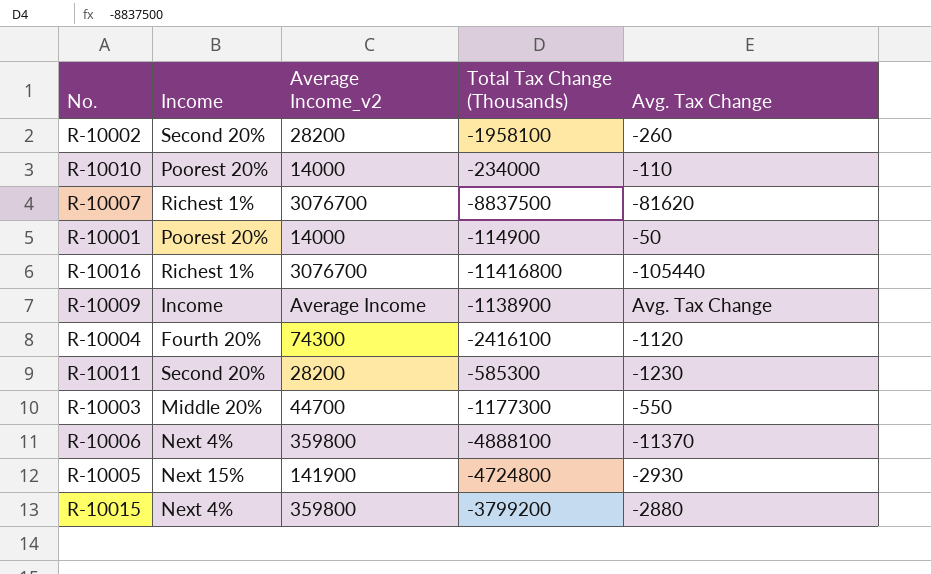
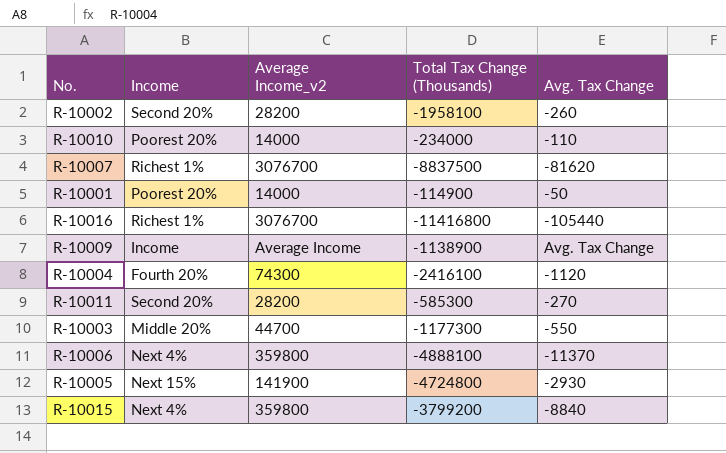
R-10011 | Avg. Tax Change: -1230 -> -270
R-10015 | Avg. Tax Change: -2880 -> -8840

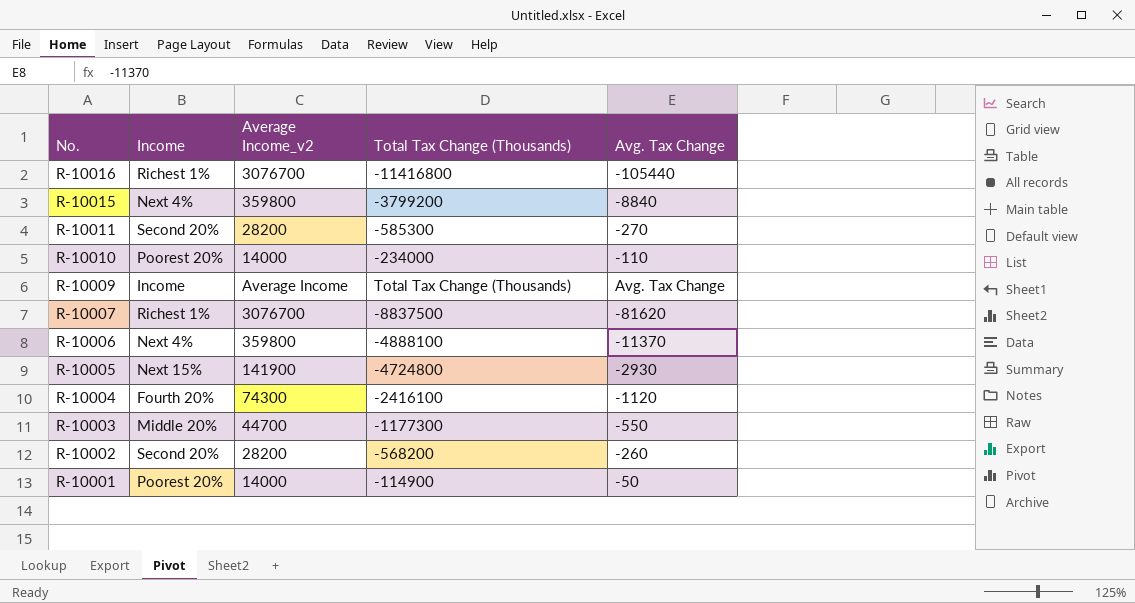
row order: none -> No. descending
R-10009 | Total Tax Change (Thousands): -1138900 -> Total Tax Change (Thousands)
R-10002 | Total Tax Change (Thousands): -1958100 -> -568200

